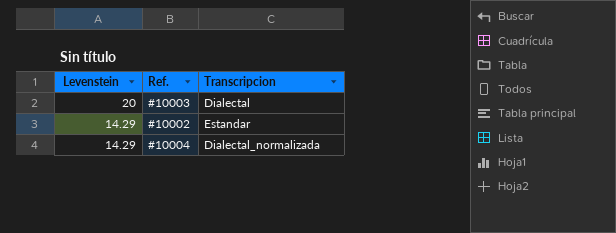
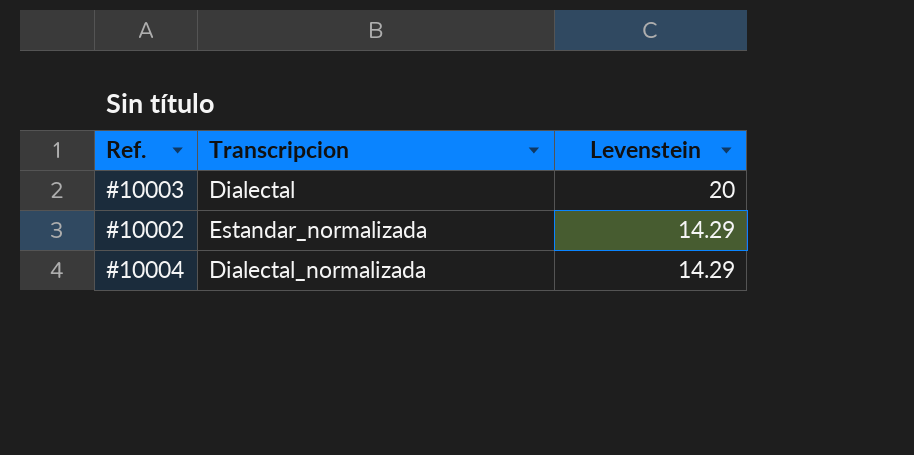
column Levenstein | position: 1 -> 3
#10002 | Transcripcion: Estandar -> Estandar_normalizada

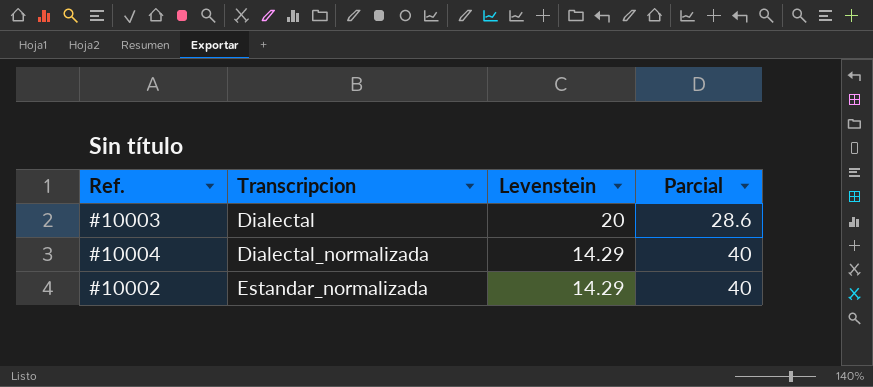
row order: Levenstein descending -> Transcripcion ascending
column Parcial | position: none -> 4

